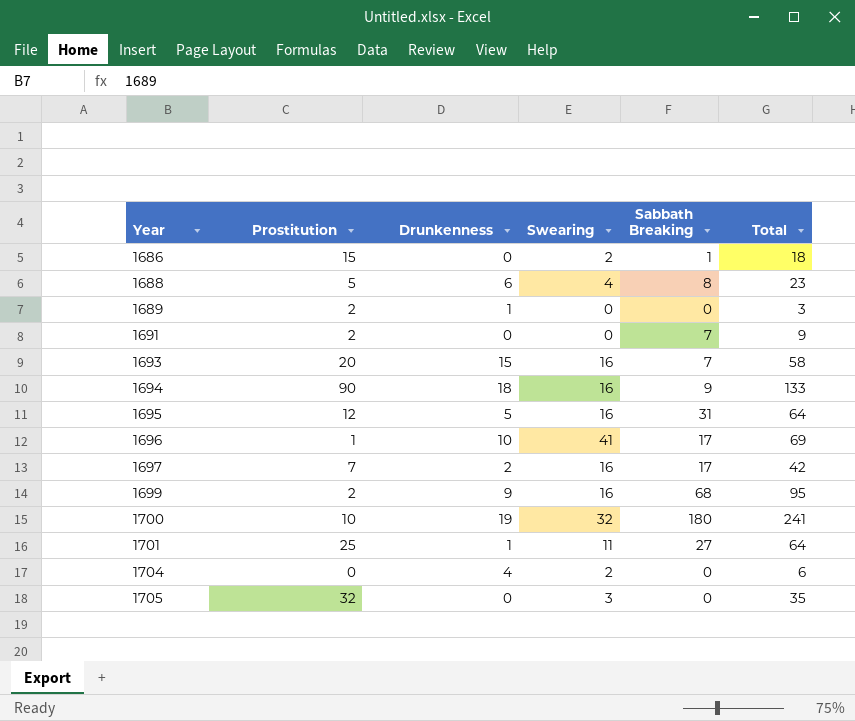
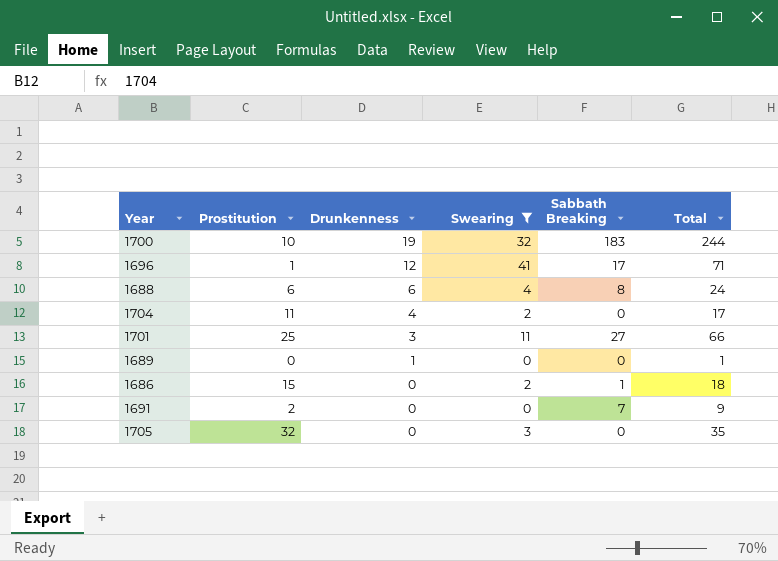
filter: none -> Swearing != 16
row order: Year ascending -> Drunkenness descending
1700 | Sabbath Breaking: 180 -> 183
1700 | Total: 241 -> 244
1696 | Drunkenness: 10 -> 12
1696 | Total: 69 -> 71
1688 | Prostitution: 5 -> 6
1688 | Total: 23 -> 24
1704 | Prostitution: 0 -> 11
1704 | Total: 6 -> 17
1701 | Drunkenness: 1 -> 3
1701 | Total: 64 -> 66
1689 | Prostitution: 2 -> 0
1689 | Total: 3 -> 1

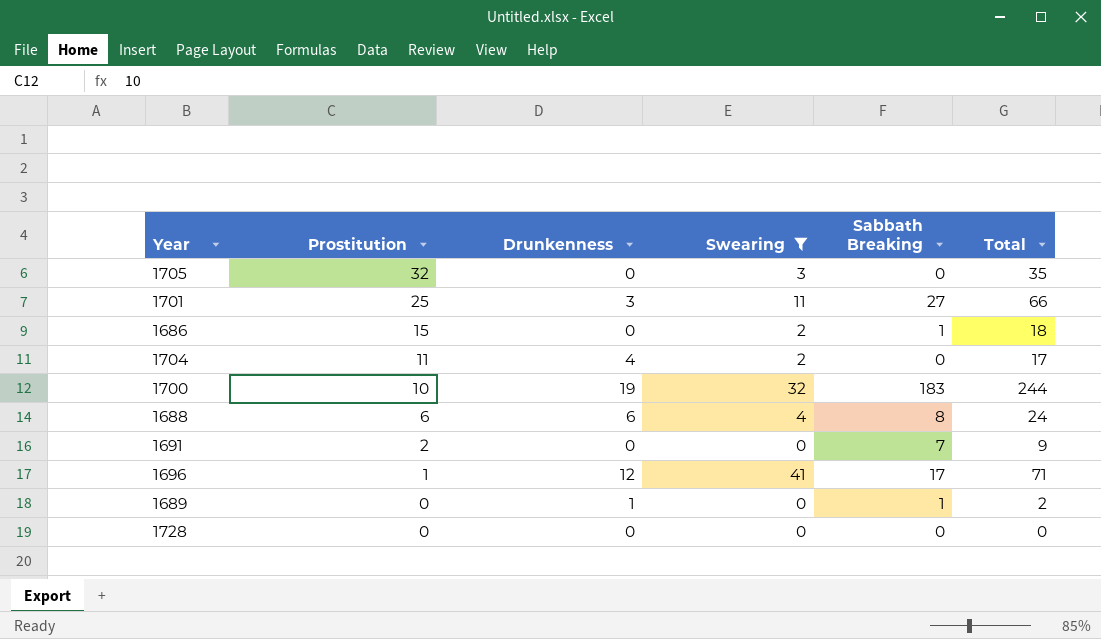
row order: Drunkenness descending -> Prostitution descending
1689 | Sabbath Breaking: 0 -> 1
1689 | Total: 1 -> 2
row 1728: none -> 0 | 0 | 0 | 0 | 0

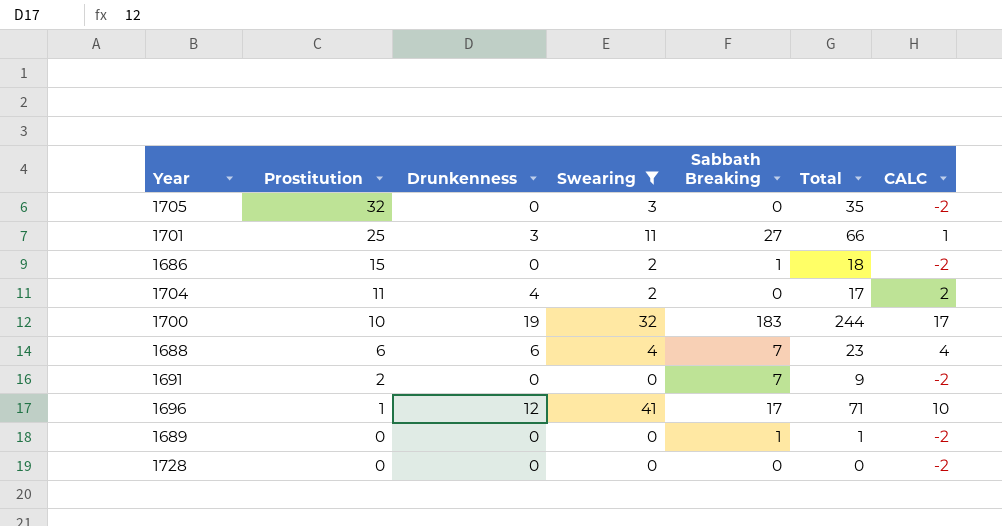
column CALC | formula: none -> [Drunkenness] - 2
1688 | Sabbath Breaking: 8 -> 7
1688 | Total: 24 -> 23
1689 | Drunkenness: 1 -> 0
1689 | Total: 2 -> 1

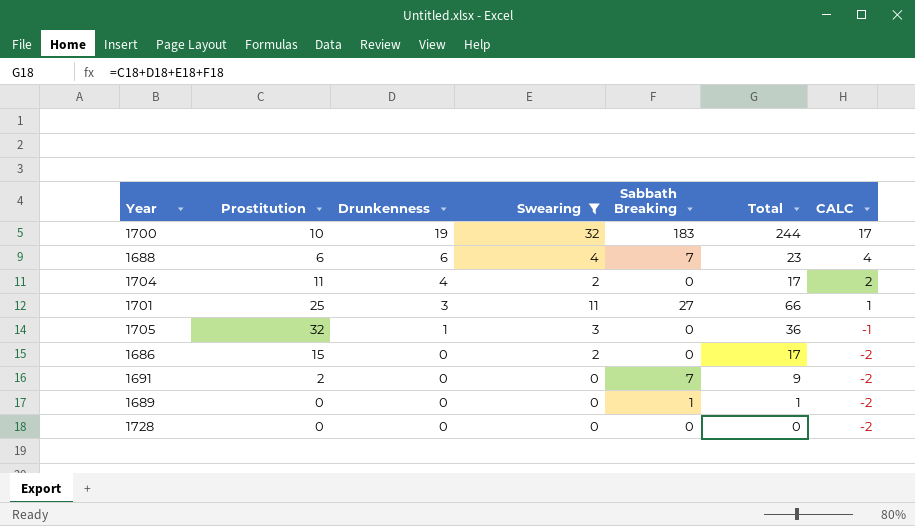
row order: Prostitution descending -> Drunkenness descending
row 1696: 1 | 12 | 41 | 17 | 71 | 10 -> none
1705 | Drunkenness: 0 -> 1
1705 | Total: 35 -> 36
1705 | CALC: -2 -> -1
1686 | Sabbath Breaking: 1 -> 0
1686 | Total: 18 -> 17

